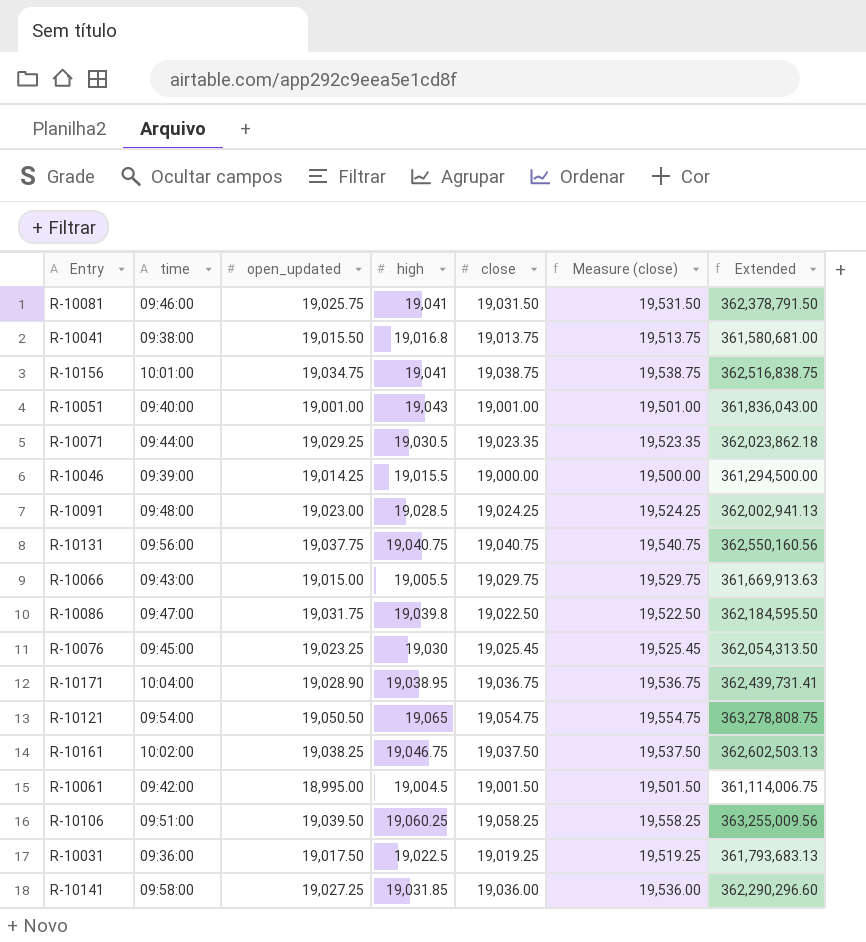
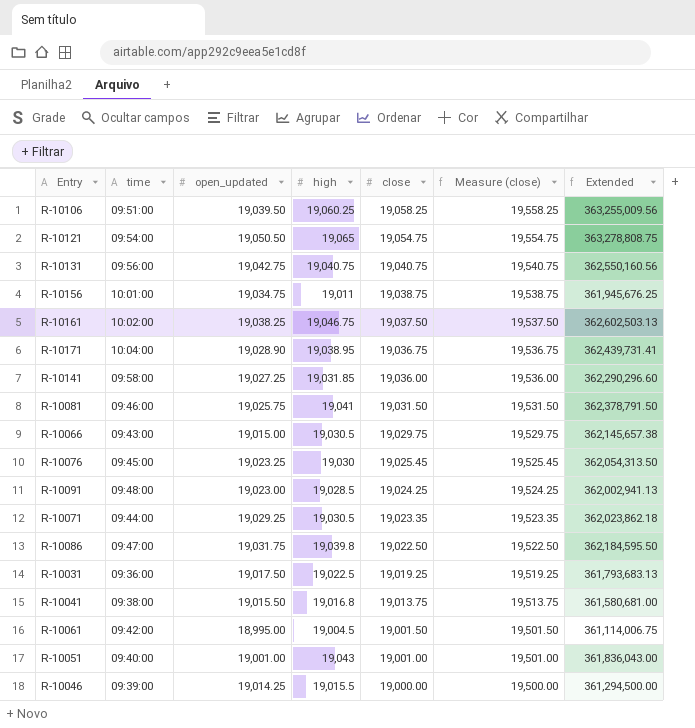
row order: none -> close descending
R-10131 | open_updated: 19,037.75 -> 19,042.75
R-10156 | high: 19,041 -> 19,011
R-10156 | Extended: 362,516,838.75 -> 361,945,676.25
R-10066 | high: 19,005.5 -> 19,030.5
R-10066 | Extended: 361,669,913.63 -> 362,145,657.38

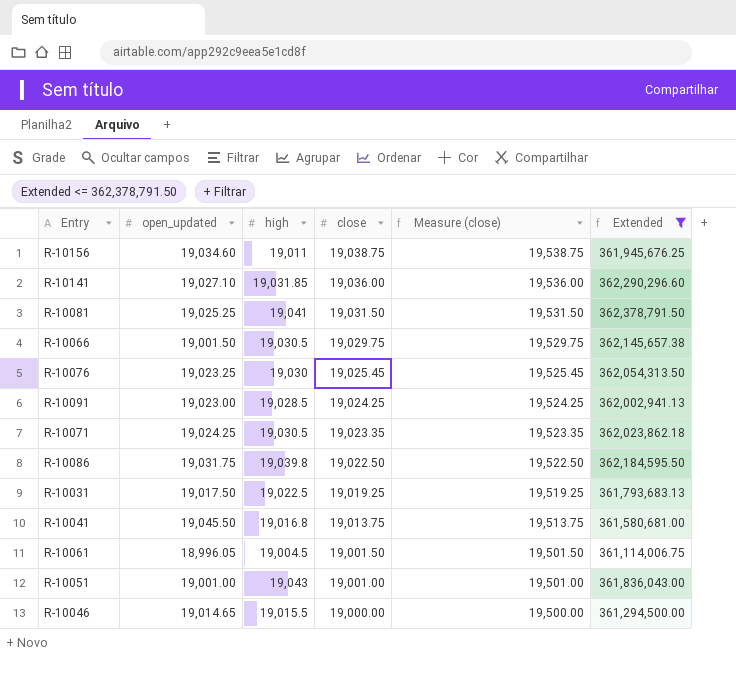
filter: none -> Extended <= 362,378,791.50
column time | position: 2 -> none
R-10156 | open_updated: 19,034.75 -> 19,034.60
R-10141 | open_updated: 19,027.25 -> 19,027.10
R-10081 | open_updated: 19,025.75 -> 19,025.25
R-10066 | open_updated: 19,015.00 -> 19,001.50
R-10071 | open_updated: 19,029.25 -> 19,024.25
R-10041 | open_updated: 19,015.50 -> 19,045.50
R-10061 | open_updated: 18,995.00 -> 18,996.05
R-10046 | open_updated: 19,014.25 -> 19,014.65

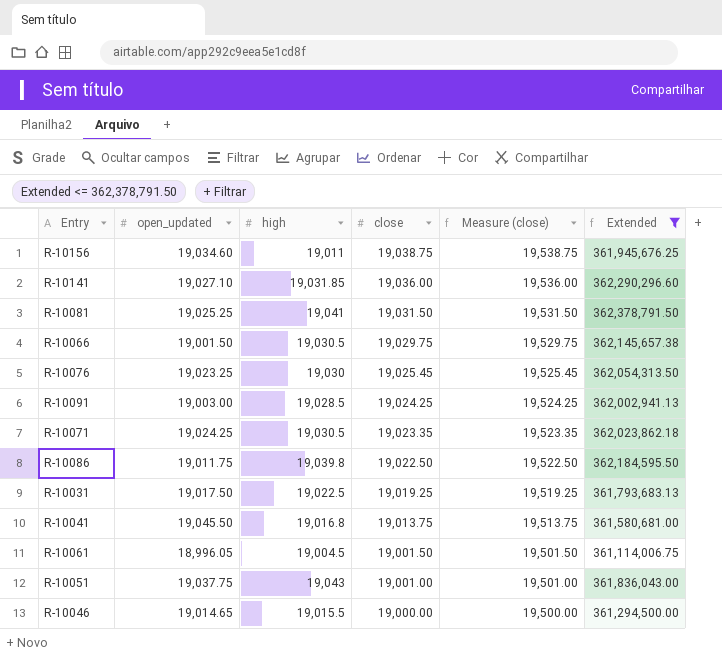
R-10091 | open_updated: 19,023.00 -> 19,003.00
R-10086 | open_updated: 19,031.75 -> 19,011.75
R-10051 | open_updated: 19,001.00 -> 19,037.75

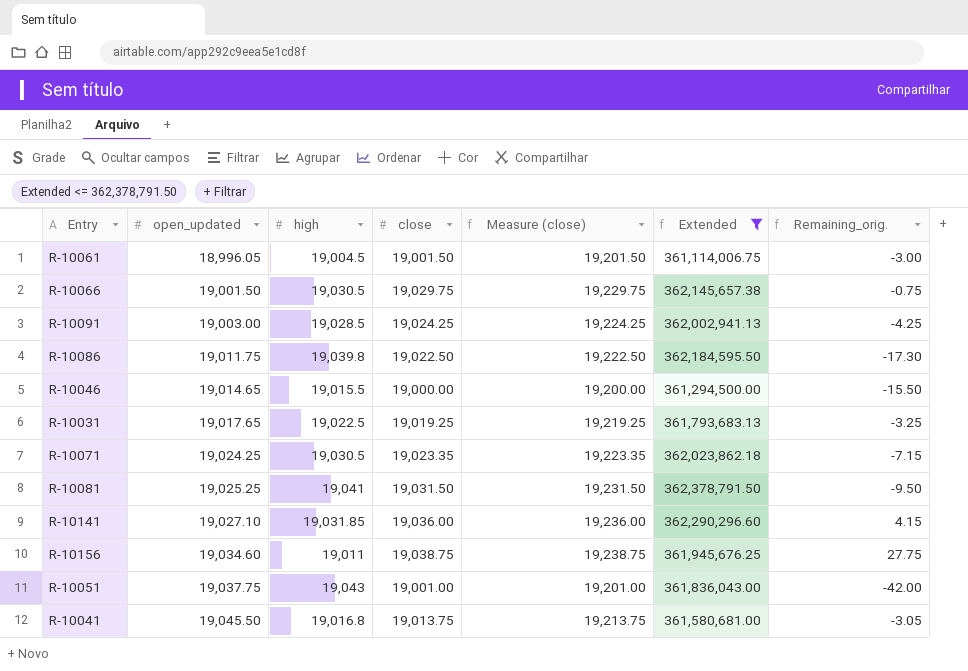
row order: close descending -> open_updated ascending
column Measure (close) | formula: [close] + 500 -> [close] + 200
column Remaining_orig. | formula: none -> [close] - [high]
row R-10076: 19,023.25 | 19,030 | 19,025.45 | 19,525.45 | 362,054,313.50 -> none
R-10031 | open_updated: 19,017.50 -> 19,017.65

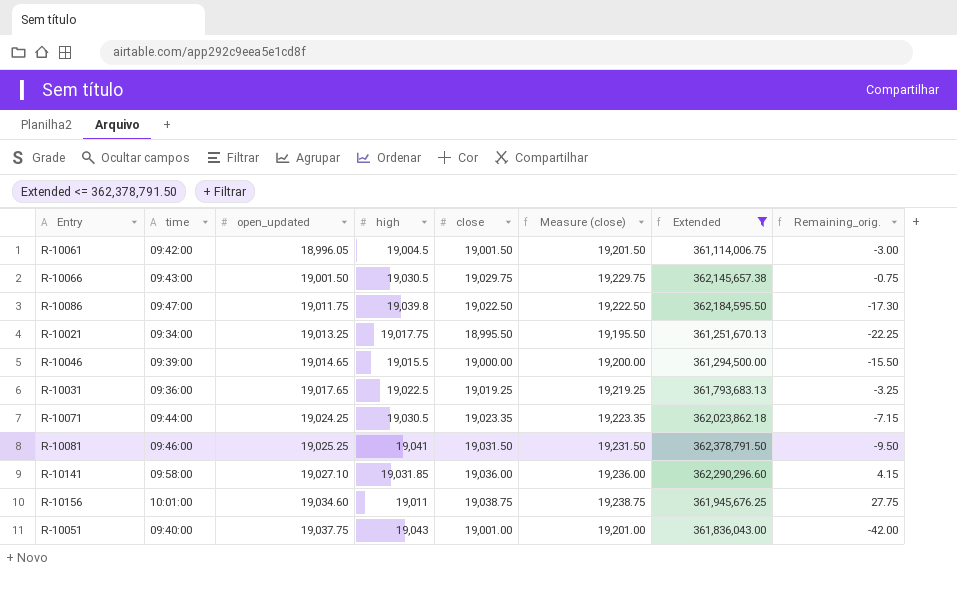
column time | position: none -> 2
row R-10091: 19,003.00 | 19,028.5 | 19,024.25 | 19,224.25 | 362,002,941.13 | -4.25 -> none
row R-10041: 19,045.50 | 19,016.8 | 19,013.75 | 19,213.75 | 361,580,681.00 | -3.05 -> none
row R-10021: none -> 09:34:00 | 19,013.25 | 19,017.75 | 18,995.50 | 19,195.50 | 361,251,670.13 | -22.25

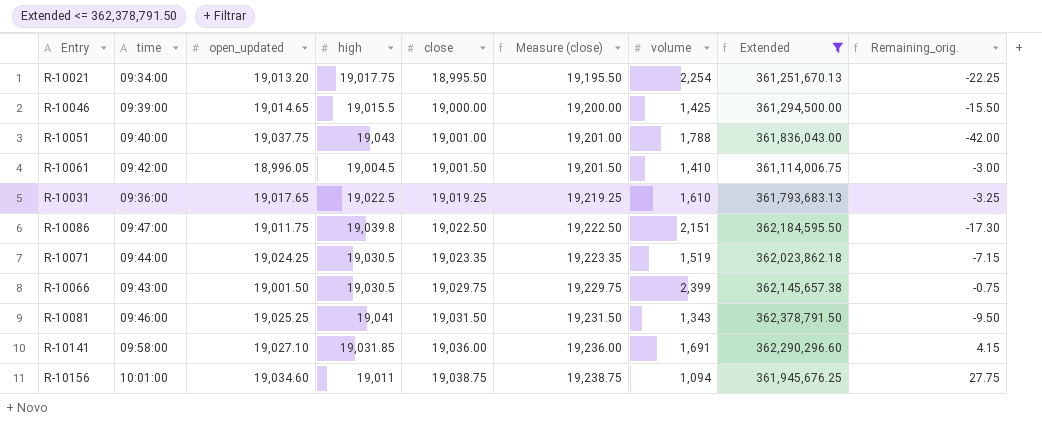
row order: open_updated ascending -> close ascending
column volume | position: none -> 7
R-10021 | open_updated: 19,013.25 -> 19,013.20

